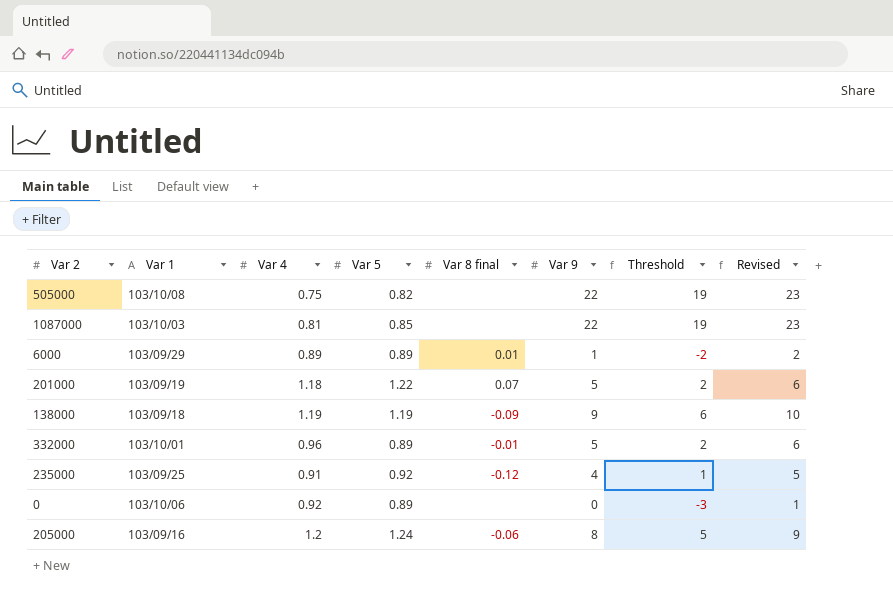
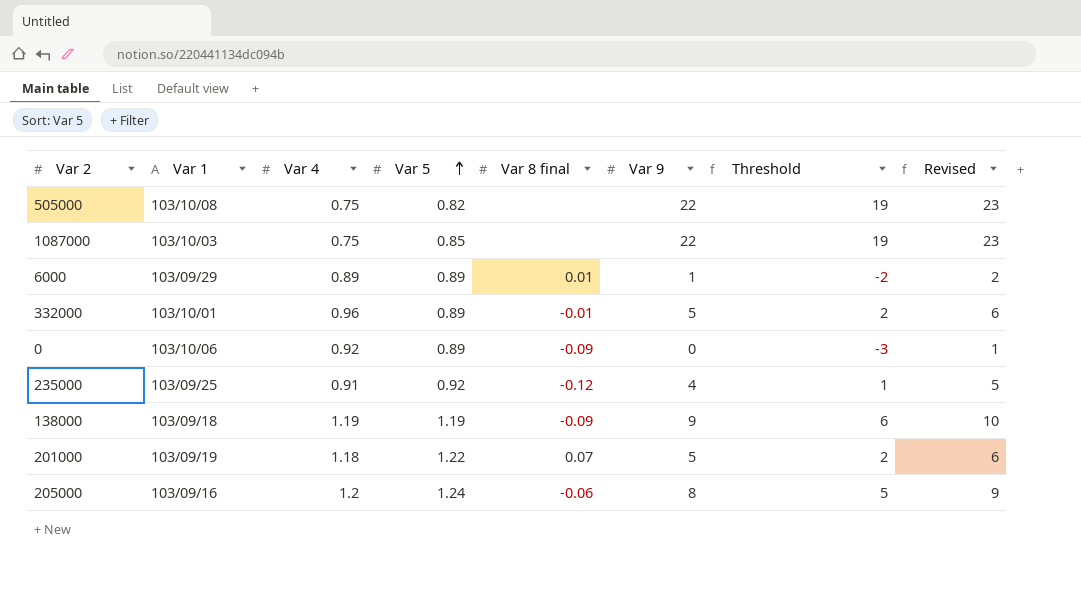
row order: none -> Var 5 ascending
1087000 | Var 4: 0.81 -> 0.75
0 | Var 8 final: none -> -0.09

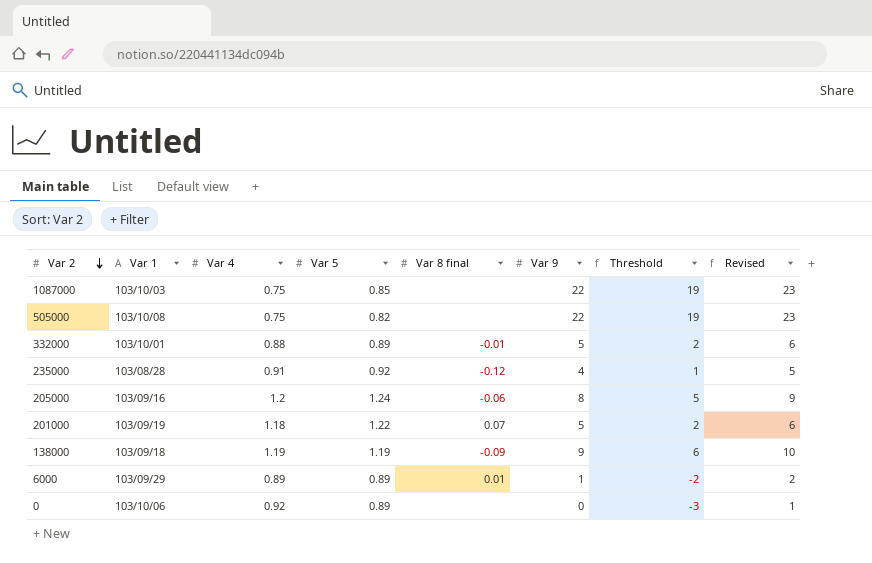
row order: Var 5 ascending -> Var 2 descending
332000 | Var 4: 0.96 -> 0.88
235000 | Var 1: 103/09/25 -> 103/08/28
0 | Var 8 final: -0.09 -> none

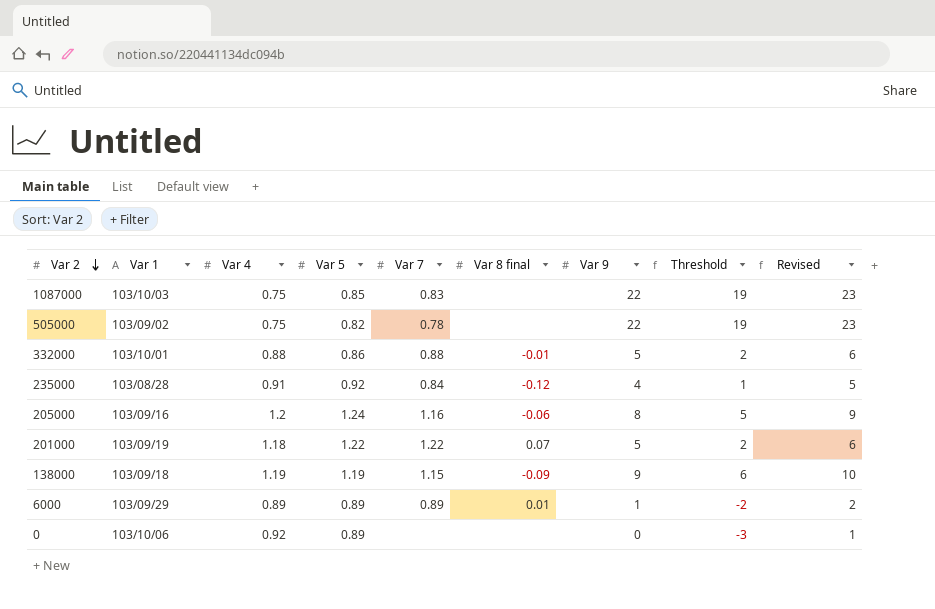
column Var 7 | position: none -> 5
505000 | Var 1: 103/10/08 -> 103/09/02
332000 | Var 5: 0.89 -> 0.86

